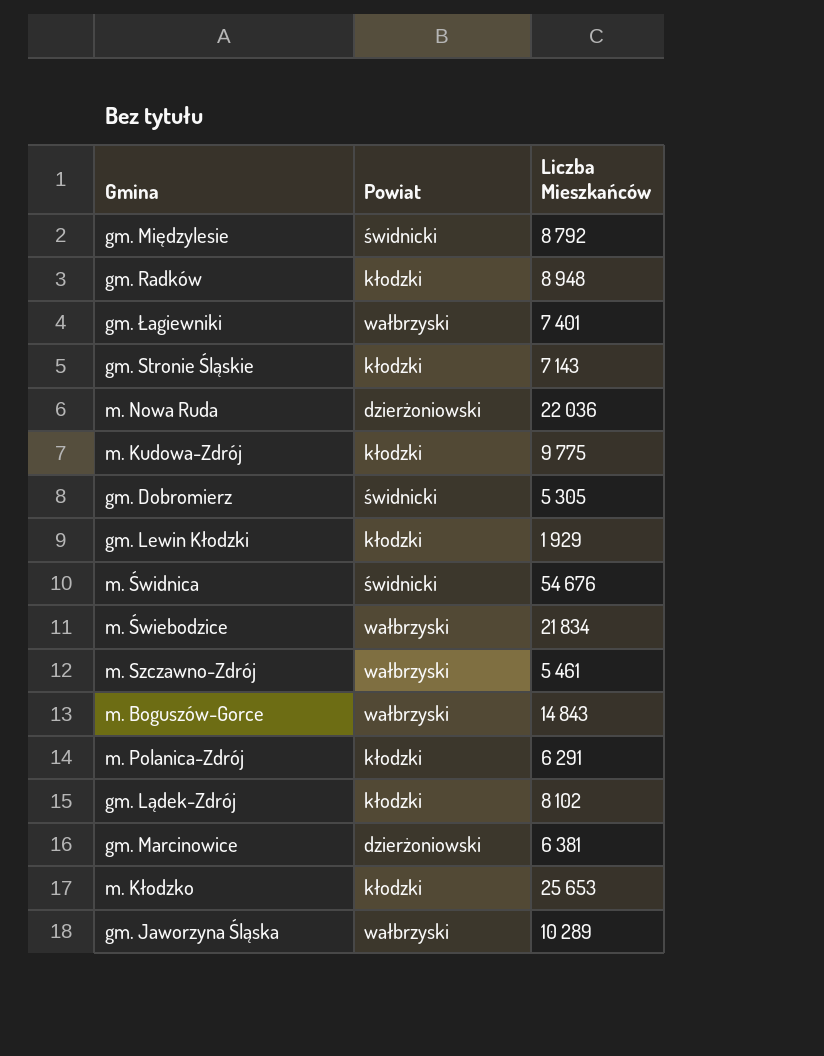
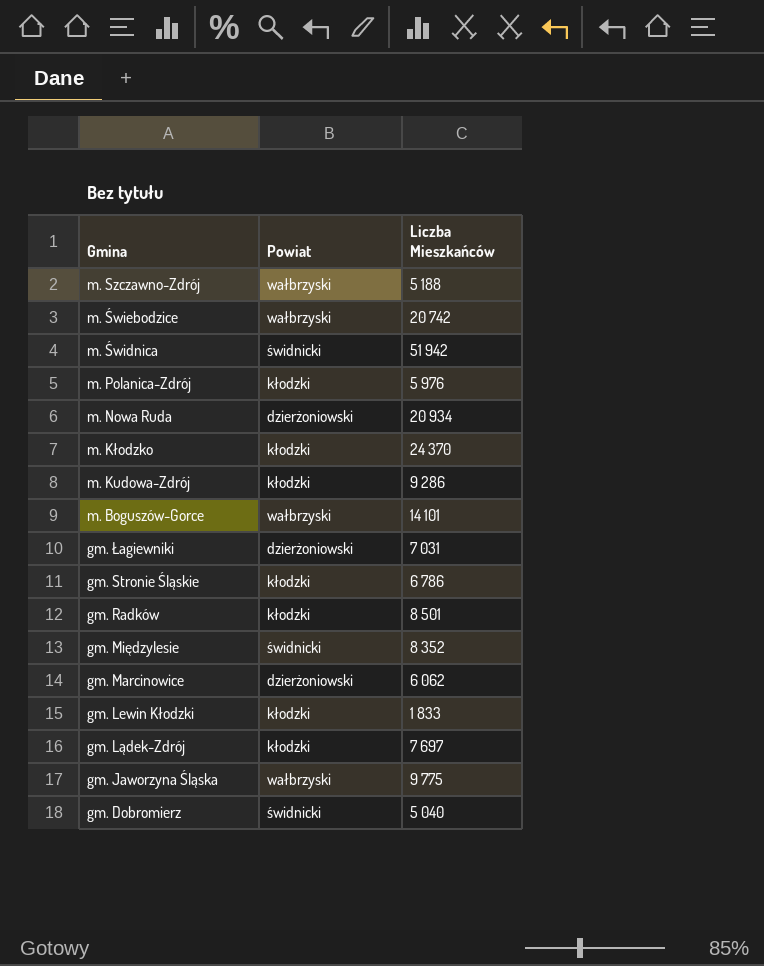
row order: none -> Gmina descending
m. Szczawno-Zdrój | Liczba Mieszkańców: 5 461 -> 5 188
m. Świebodzice | Liczba Mieszkańców: 21 834 -> 20 742
m. Świdnica | Liczba Mieszkańców: 54 676 -> 51 942
m. Polanica-Zdrój | Liczba Mieszkańców: 6 291 -> 5 976
m. Nowa Ruda | Liczba Mieszkańców: 22 036 -> 20 934
m. Kłodzko | Liczba Mieszkańców: 25 653 -> 24 370
m. Kudowa-Zdrój | Liczba Mieszkańców: 9 775 -> 9 286
m. Boguszów-Gorce | Liczba Mieszkańców: 14 843 -> 14 101
gm. Łagiewniki | Powiat: wałbrzyski -> dzierżoniowski
gm. Łagiewniki | Liczba Mieszkańców: 7 401 -> 7 031
gm. Stronie Śląskie | Liczba Mieszkańców: 7 143 -> 6 786
gm. Radków | Liczba Mieszkańców: 8 948 -> 8 501
gm. Międzylesie | Liczba Mieszkańców: 8 792 -> 8 352
gm. Marcinowice | Liczba Mieszkańców: 6 381 -> 6 062
gm. Lewin Kłodzki | Liczba Mieszkańców: 1 929 -> 1 833
gm. Lądek-Zdrój | Liczba Mieszkańców: 8 102 -> 7 697
gm. Jaworzyna Śląska | Liczba Mieszkańców: 10 289 -> 9 775
gm. Dobromierz | Liczba Mieszkańców: 5 305 -> 5 040

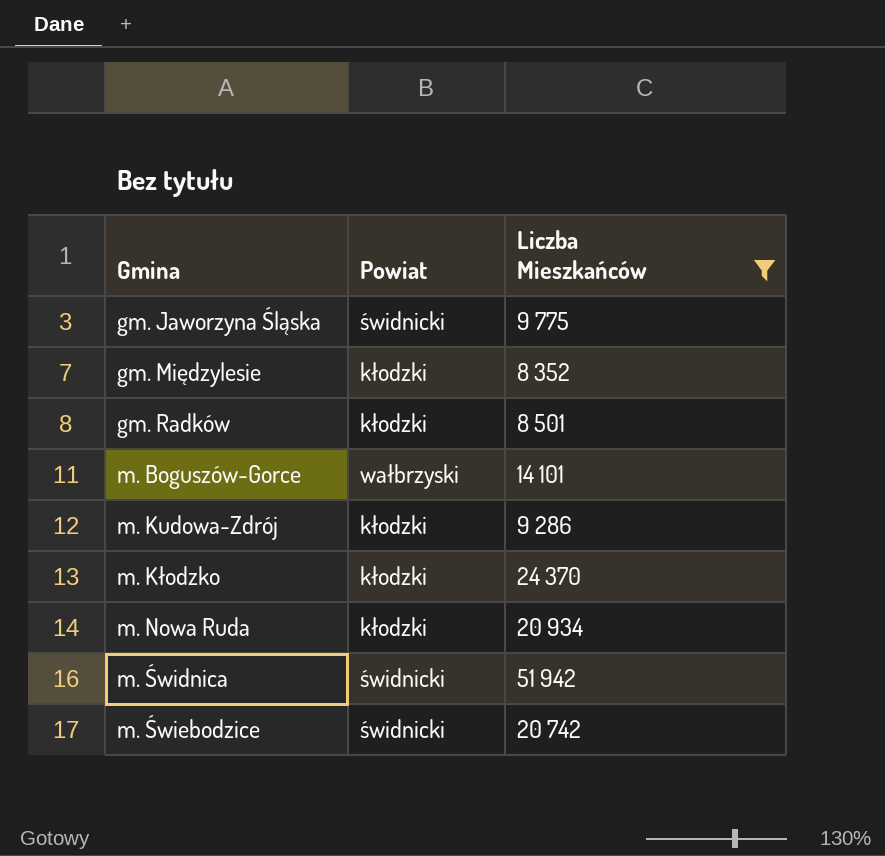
filter: none -> Liczba Mieszkańców >= 8 352
row order: Gmina descending -> Gmina ascending
gm. Jaworzyna Śląska | Powiat: wałbrzyski -> świdnicki
gm. Międzylesie | Powiat: świdnicki -> kłodzki
m. Nowa Ruda | Powiat: dzierżoniowski -> kłodzki
m. Świebodzice | Powiat: wałbrzyski -> świdnicki

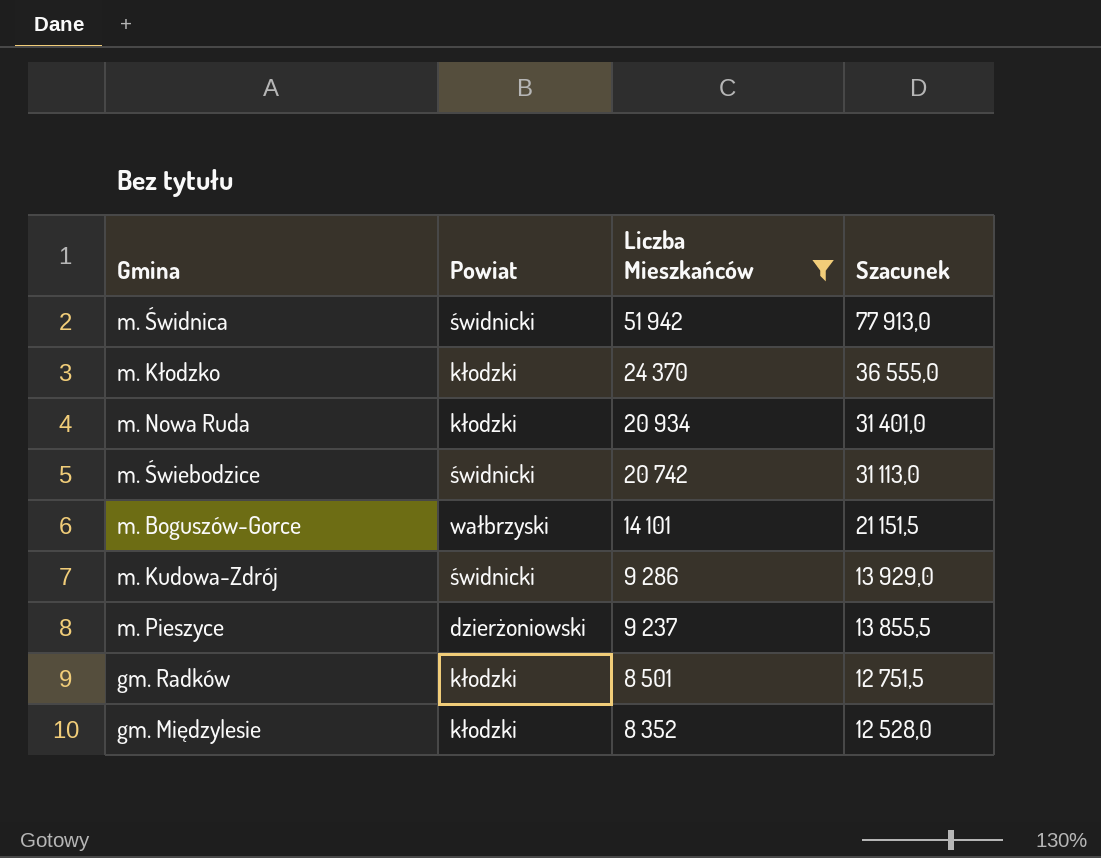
row order: Gmina ascending -> Liczba Mieszkańców descending
column Szacunek | formula: none -> [Liczba Mieszkańców] * 1,5
row gm. Jaworzyna Śląska: świdnicki | 9 775 -> none
m. Kudowa-Zdrój | Powiat: kłodzki -> świdnicki
row m. Pieszyce: none -> dzierżoniowski | 9 237 | 13 855,5

